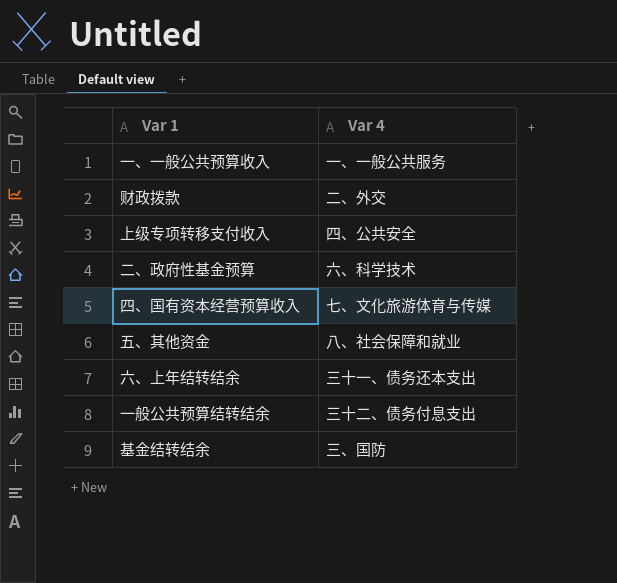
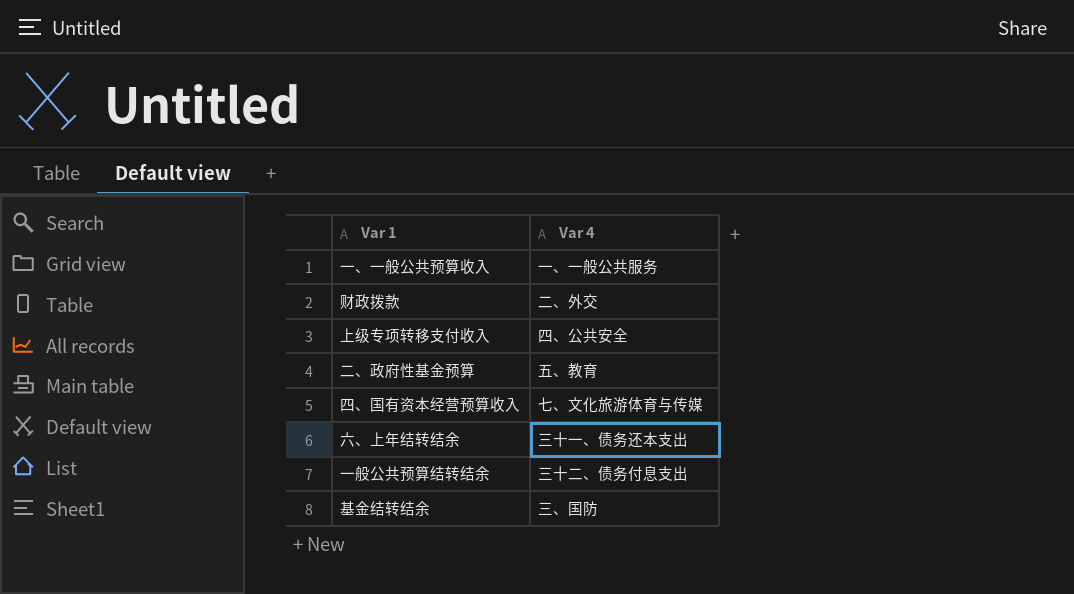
row 五、其他资金: 八、社会保障和就业 -> none
二、政府性基金预算 | Var 4: 六、科学技术 -> 五、教育

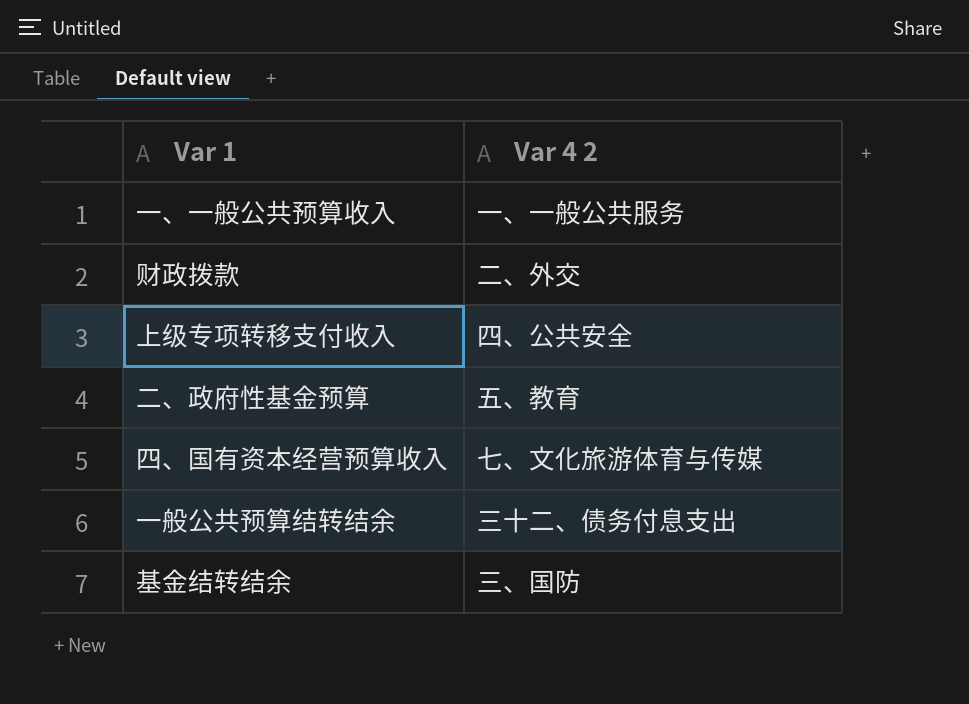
column name: Var 4 -> Var 4 2
row 六、上年结转结余: 三十一、债务还本支出 -> none

